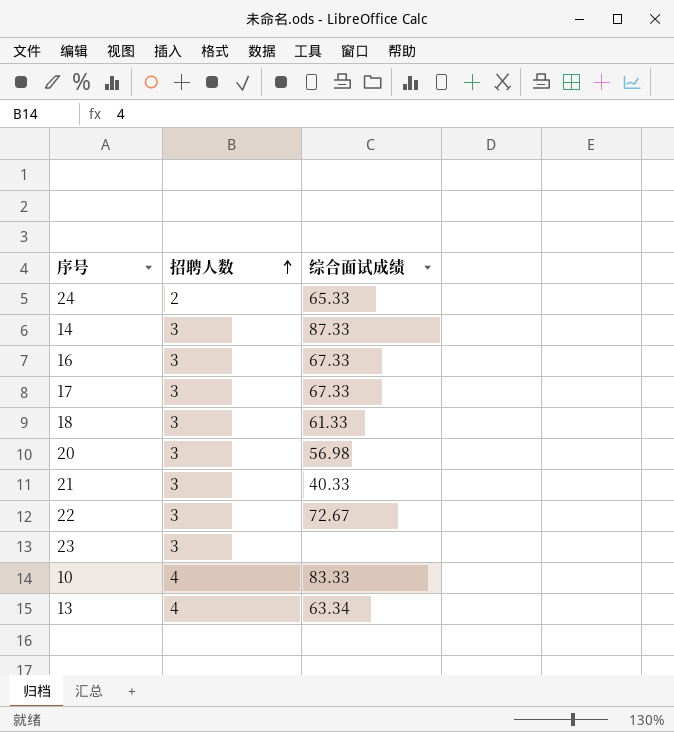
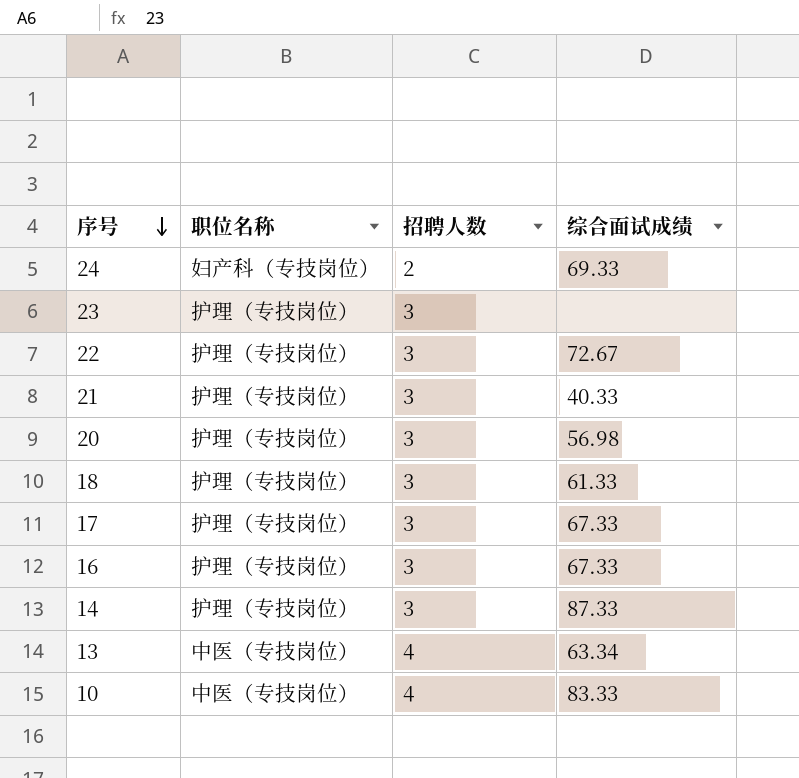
row order: 招聘人数 ascending -> 序号 descending
column 职位名称 | position: none -> 2
24 | 综合面试成绩: 65.33 -> 69.33

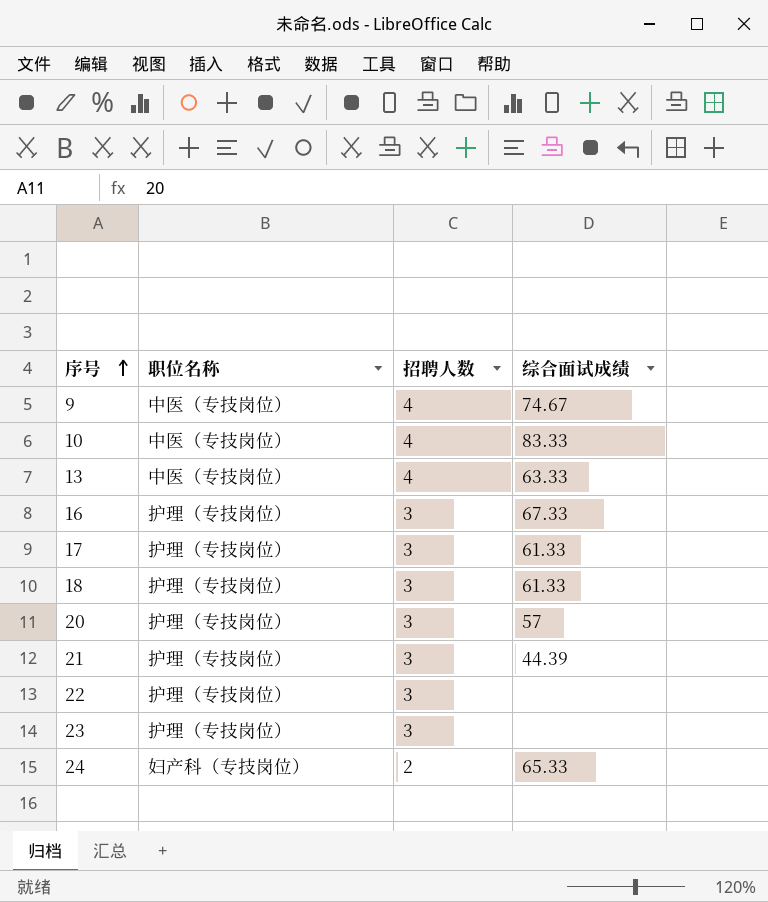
row order: 序号 descending -> 序号 ascending
row 14: 护理（专技岗位） | 3 | 87.33 -> none
row 9: none -> 中医（专技岗位） | 4 | 74.67
13 | 综合面试成绩: 63.34 -> 63.33
17 | 综合面试成绩: 67.33 -> 61.33
20 | 综合面试成绩: 56.98 -> 57
21 | 综合面试成绩: 40.33 -> 44.39
22 | 综合面试成绩: 72.67 -> none
24 | 综合面试成绩: 69.33 -> 65.33

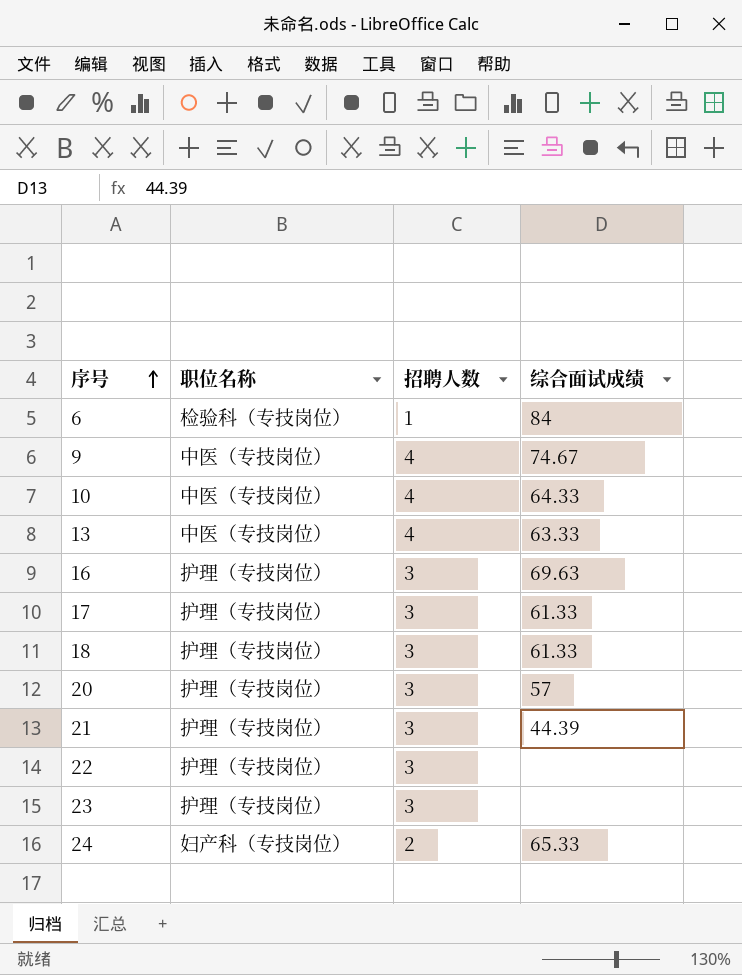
row 6: none -> 检验科（专技岗位） | 1 | 84
10 | 综合面试成绩: 83.33 -> 64.33
16 | 综合面试成绩: 67.33 -> 69.63

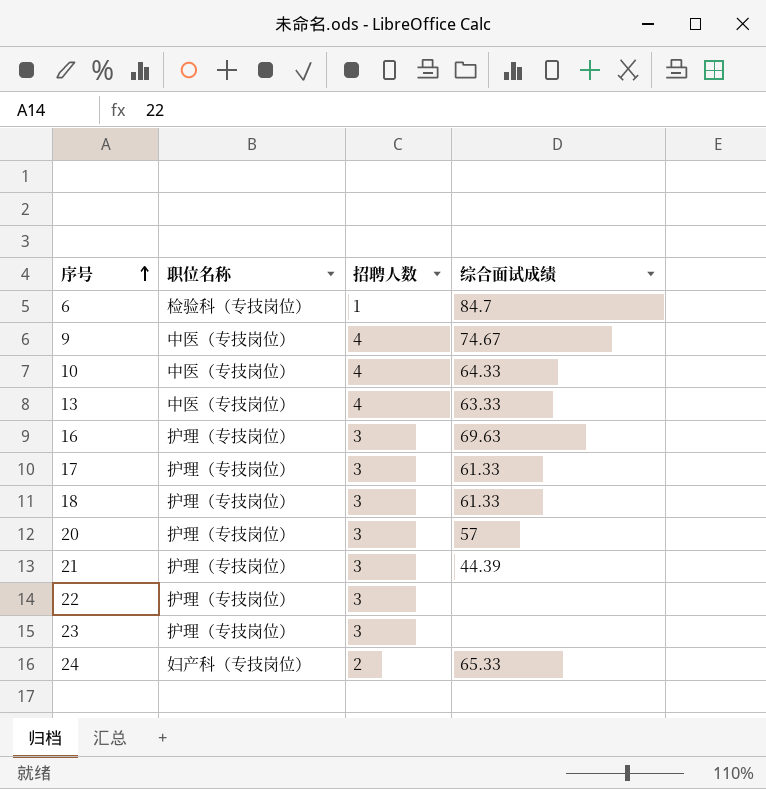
6 | 综合面试成绩: 84 -> 84.7

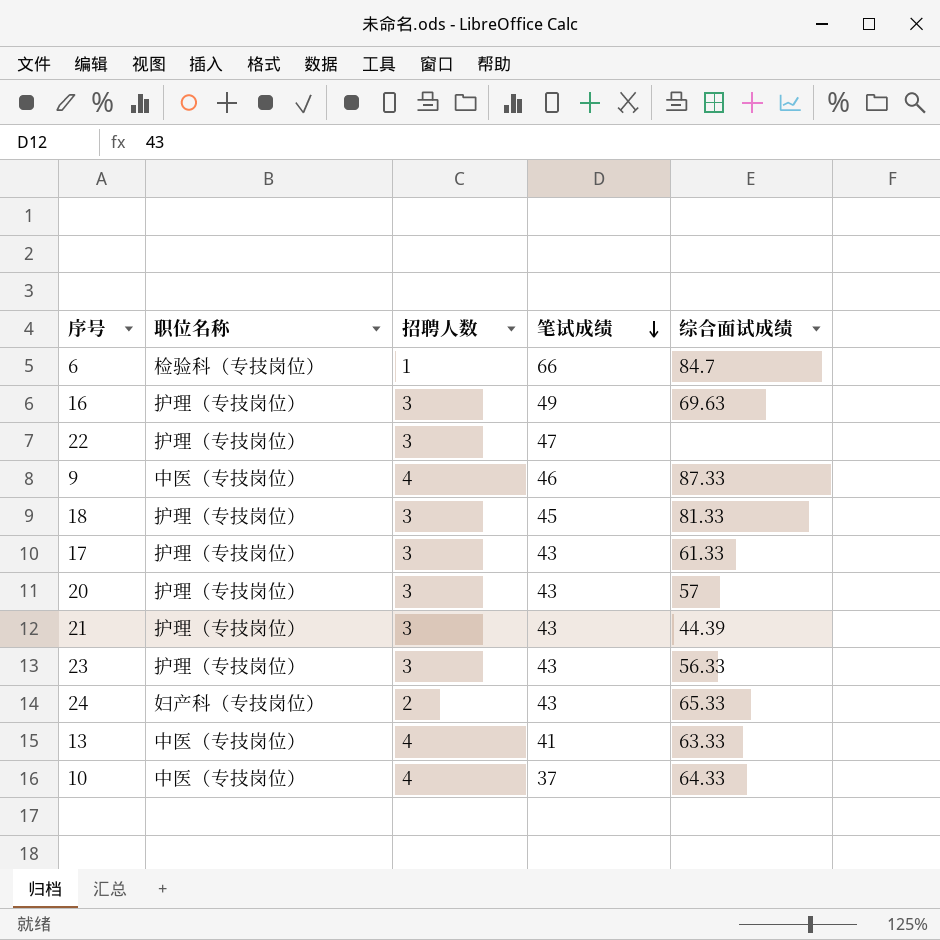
row order: 序号 ascending -> 笔试成绩 descending
column 笔试成绩 | position: none -> 4
9 | 综合面试成绩: 74.67 -> 87.33
18 | 综合面试成绩: 61.33 -> 81.33
23 | 综合面试成绩: none -> 56.33

